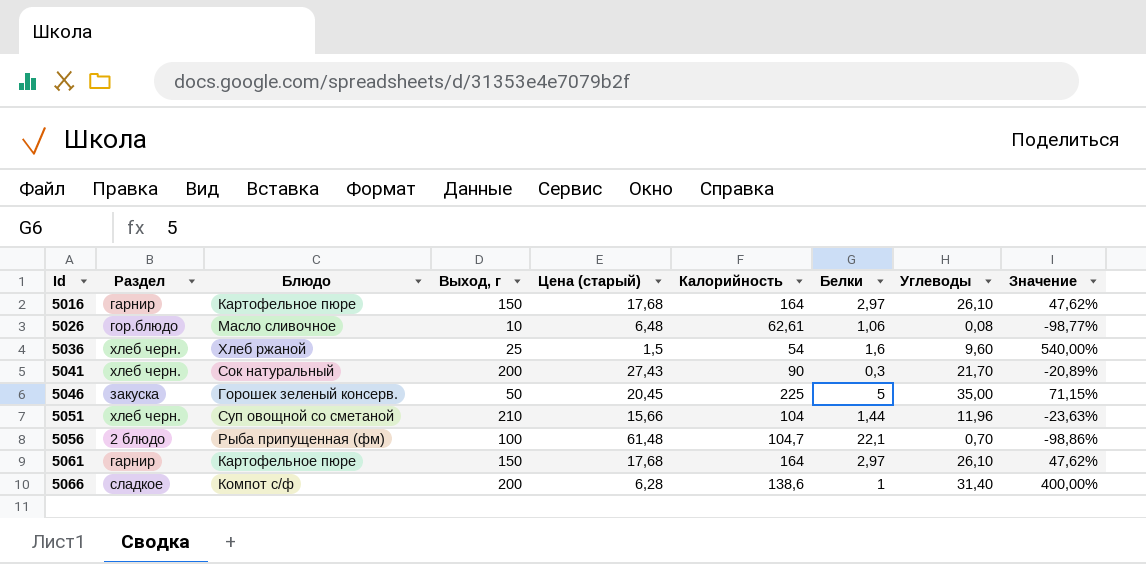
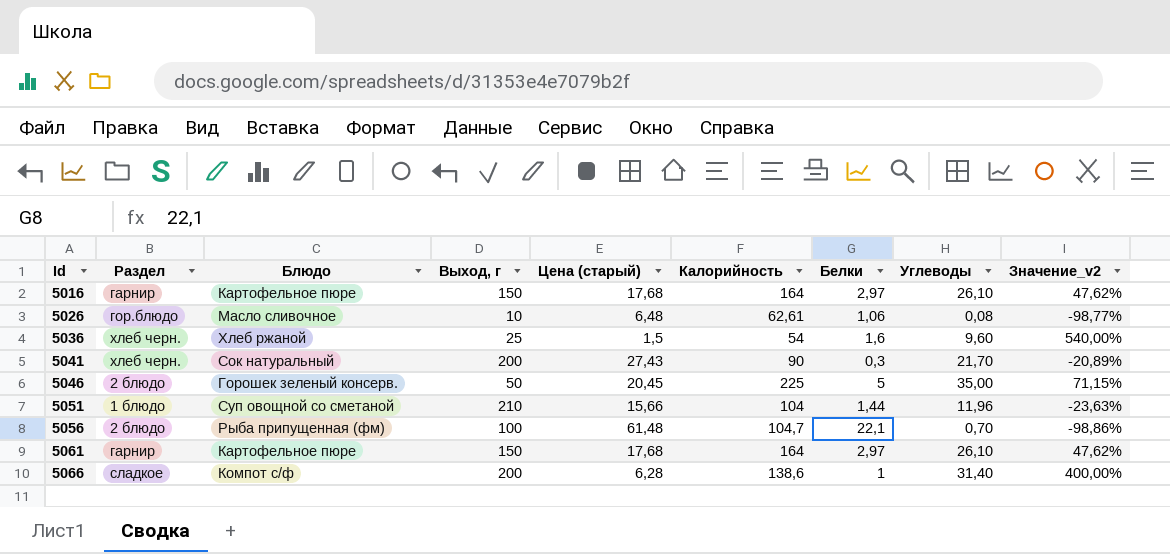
column name: Значение -> Значение_v2
5046 | Раздел: закуска -> 2 блюдо
5051 | Раздел: хлеб черн. -> 1 блюдо

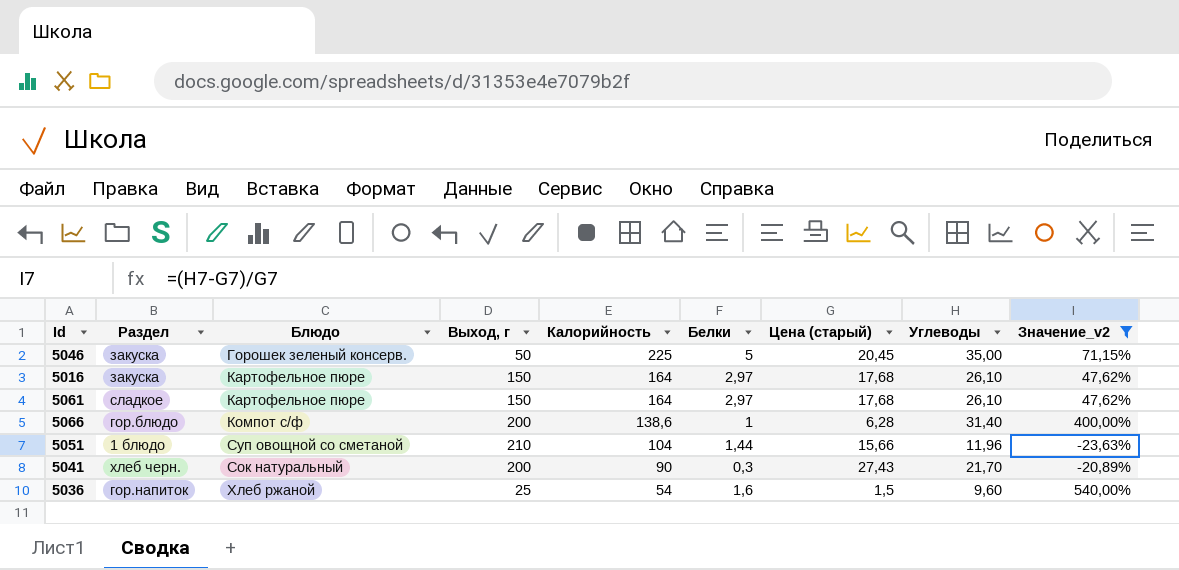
filter: none -> Значение_v2 >= -23,63%
row order: Id ascending -> Калорийность descending
column Цена (старый) | position: 5 -> 7
5046 | Раздел: 2 блюдо -> закуска
5016 | Раздел: гарнир -> закуска
5061 | Раздел: гарнир -> сладкое
5066 | Раздел: сладкое -> гор.блюдо
5036 | Раздел: хлеб черн. -> гор.напиток

